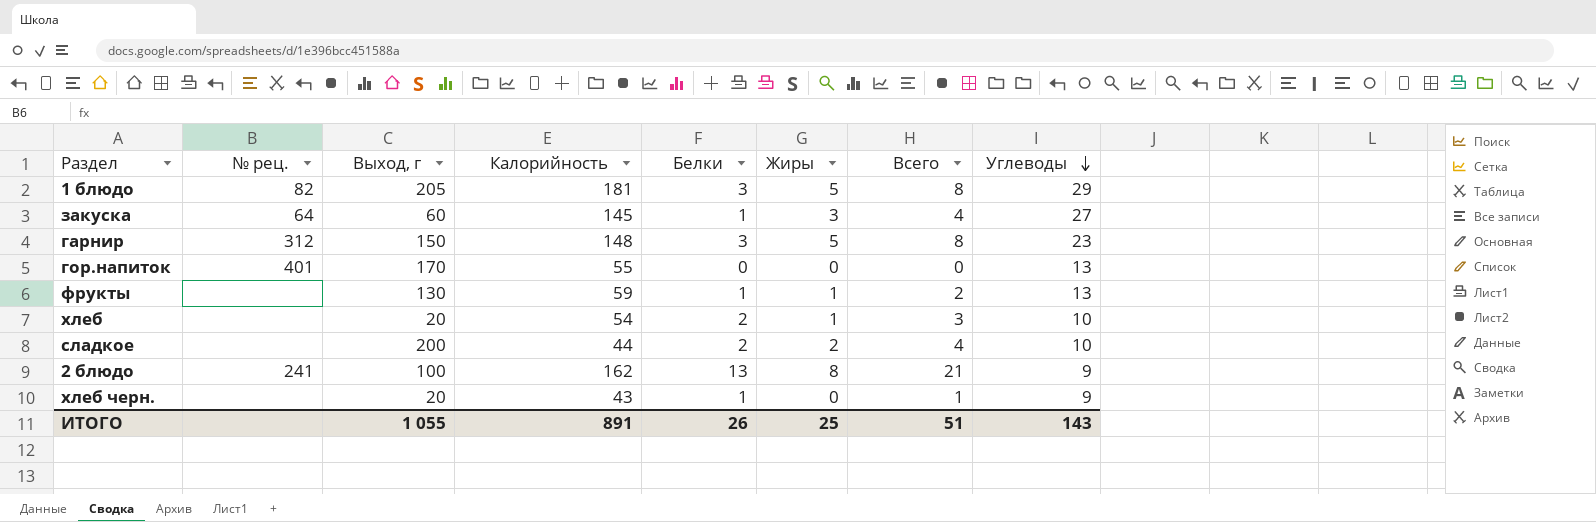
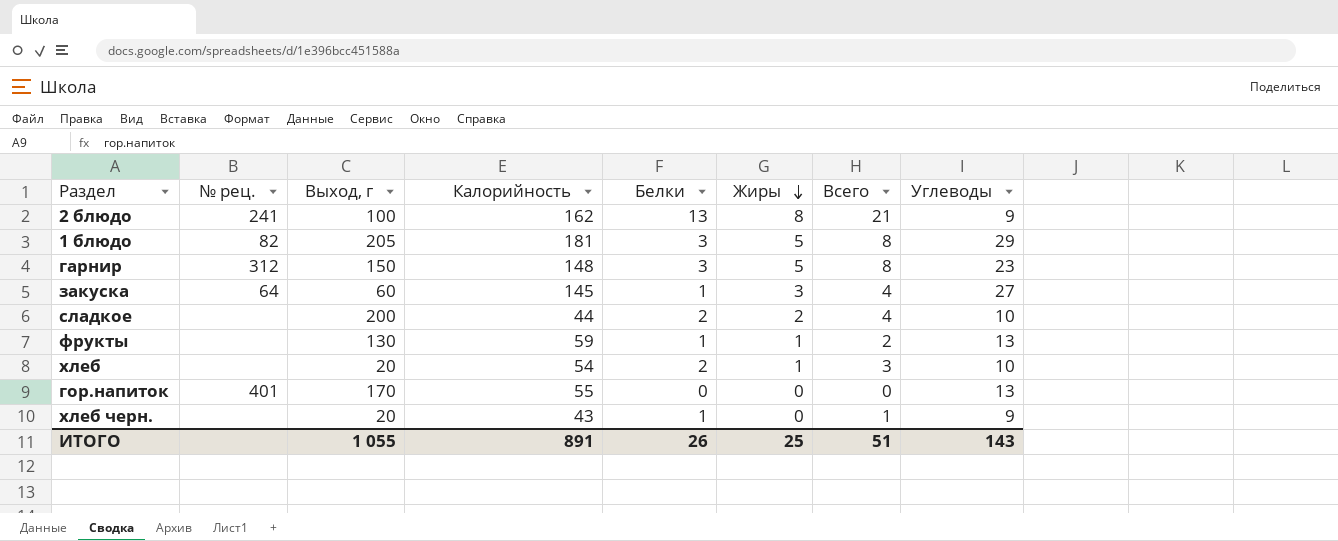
row order: Углеводы descending -> Жиры descending

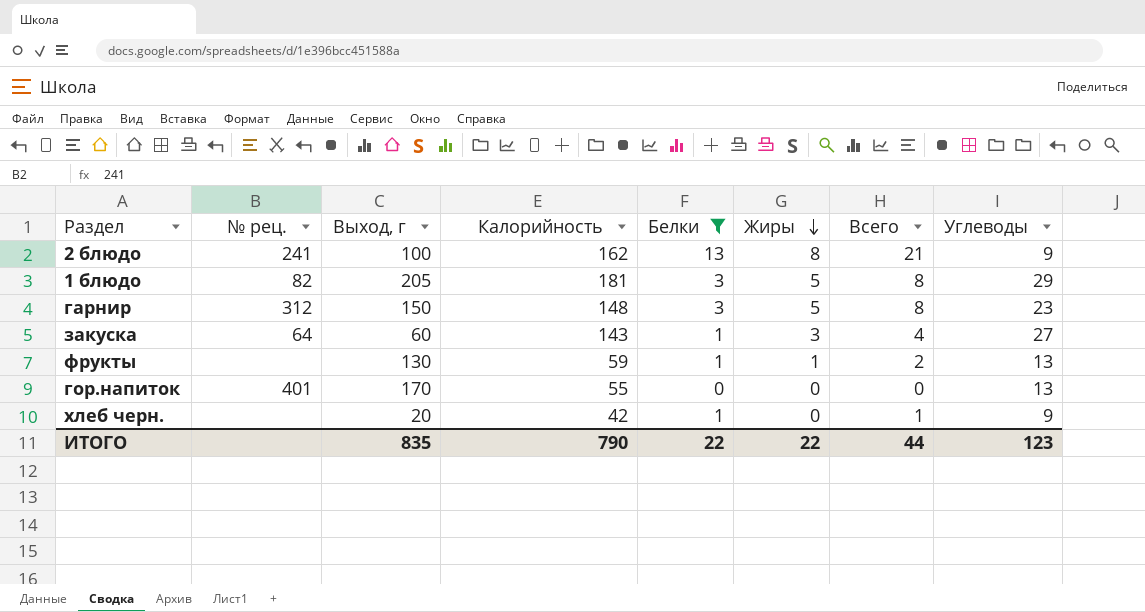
filter: none -> Белки != 2
закуска | Калорийность: 145 -> 143
хлеб черн. | Калорийность: 43 -> 42
ИТОГО | Выход, г: 1 055 -> 835
ИТОГО | Калорийность: 891 -> 790
ИТОГО | Белки: 26 -> 22
ИТОГО | Жиры: 25 -> 22
ИТОГО | Всего: 51 -> 44
ИТОГО | Углеводы: 143 -> 123

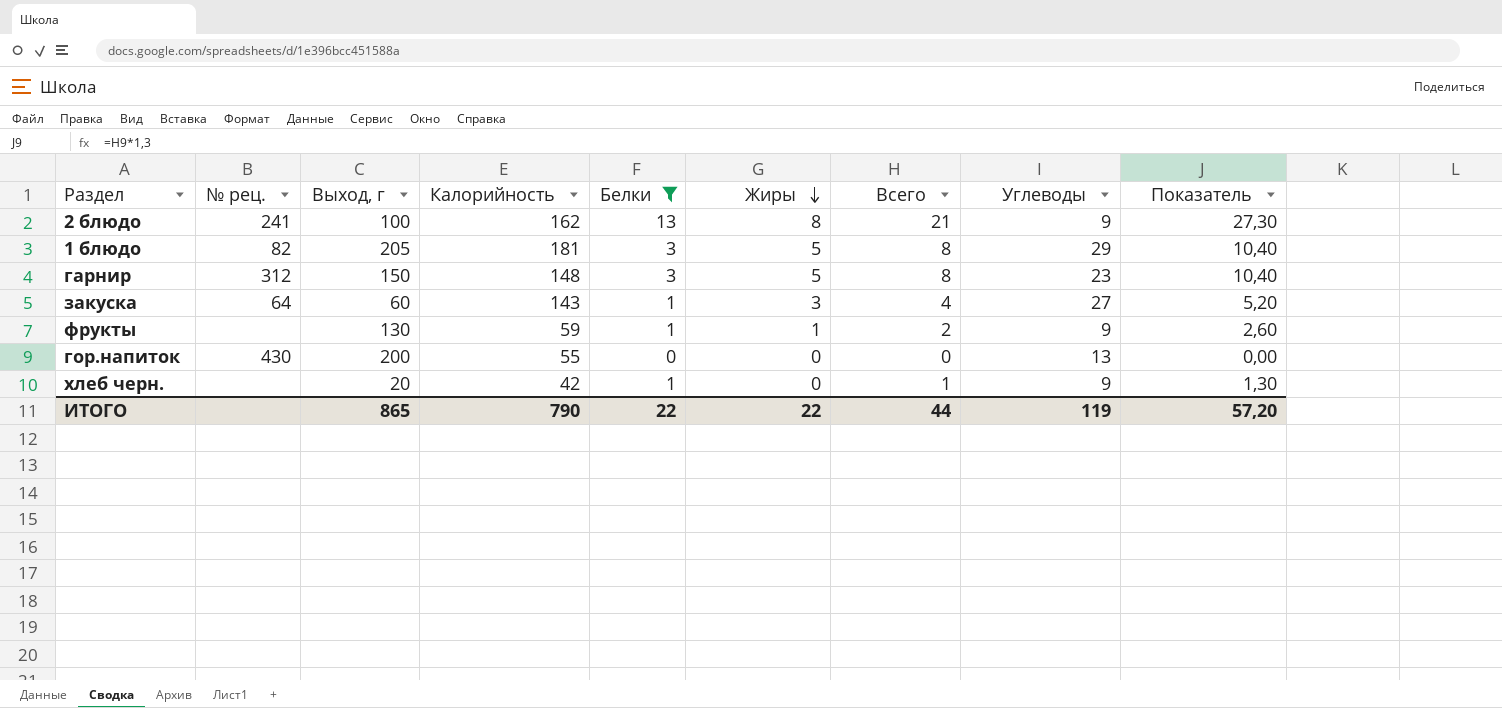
column Показатель | formula: none -> [Всего] * 1,3
фрукты | Углеводы: 13 -> 9
гор.напиток | № рец.: 401 -> 430
гор.напиток | Выход, г: 170 -> 200
ИТОГО | Выход, г: 835 -> 865
ИТОГО | Углеводы: 123 -> 119

